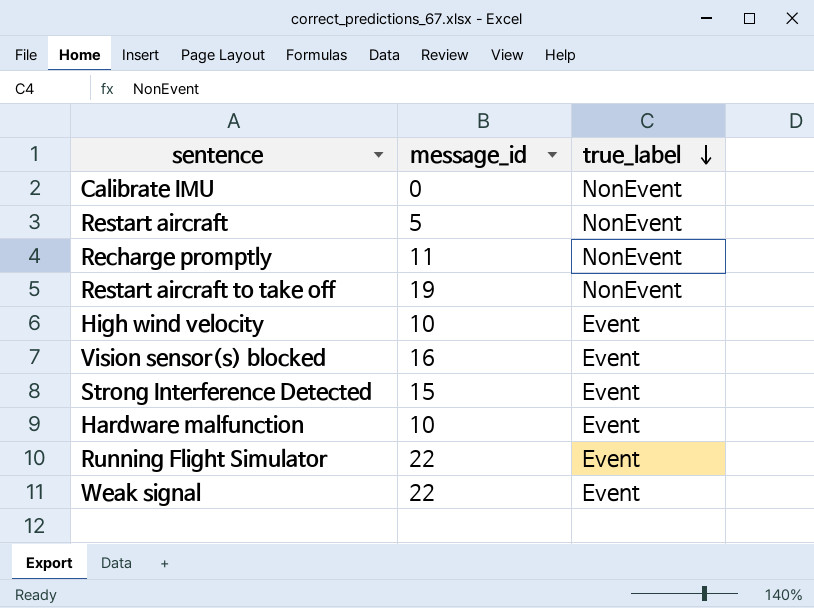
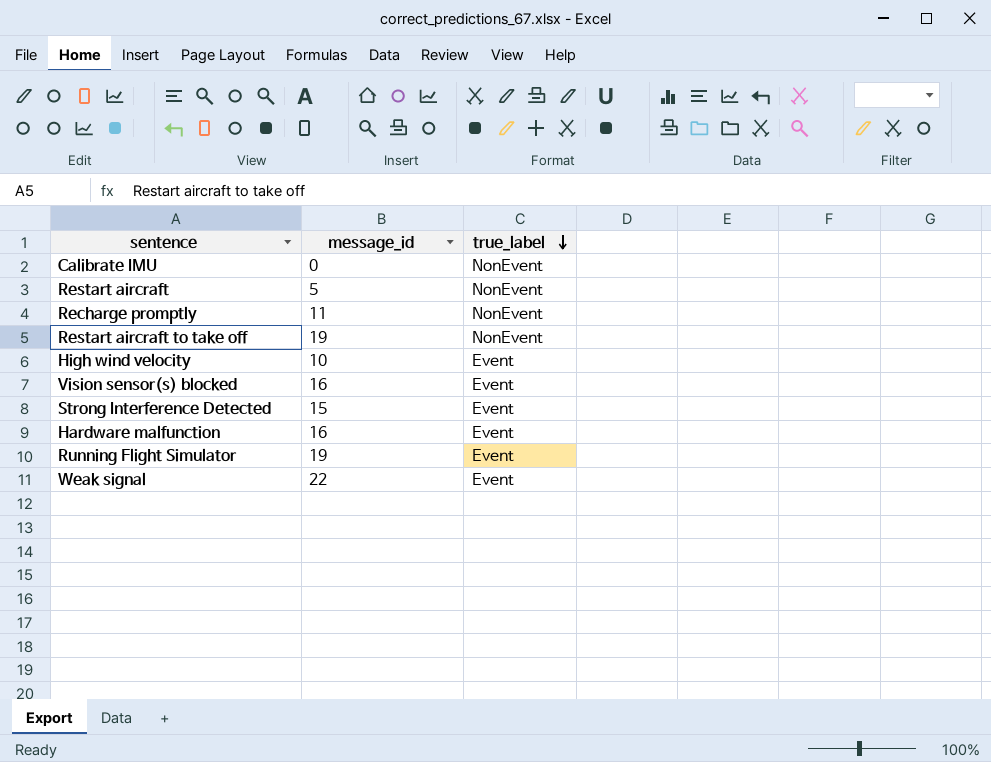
Hardware malfunction | message_id: 10 -> 16
Running Flight Simulator | message_id: 22 -> 19

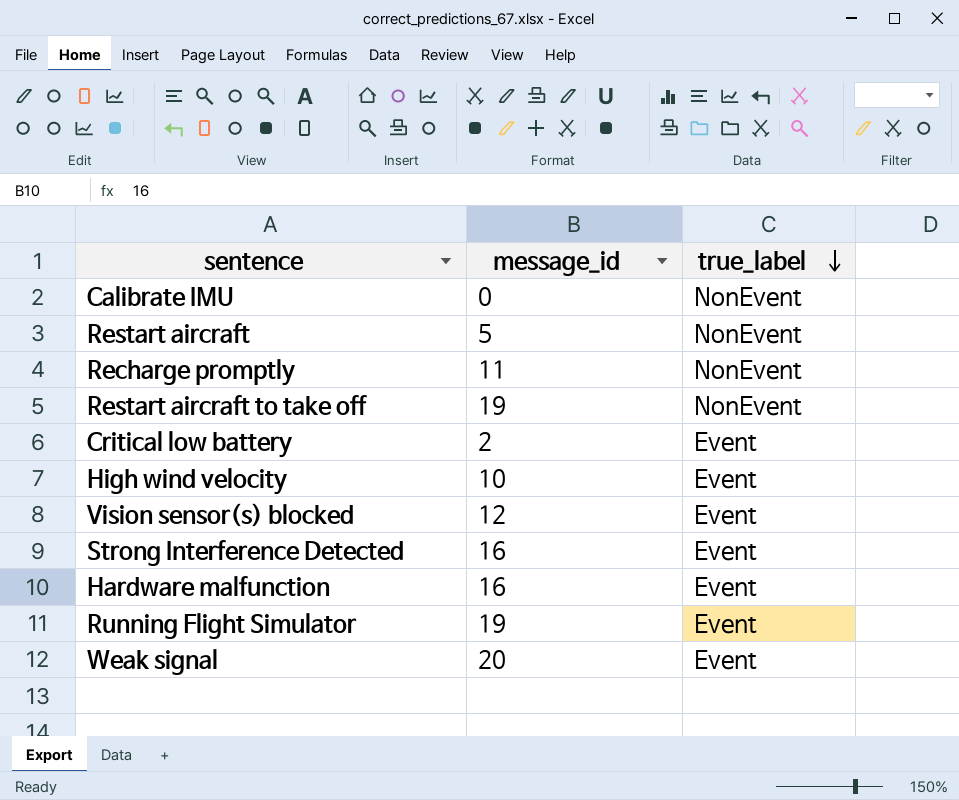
row Critical low battery: none -> 2 | Event
Vision sensor(s) blocked | message_id: 16 -> 12
Strong Interference Detected | message_id: 15 -> 16
Weak signal | message_id: 22 -> 20

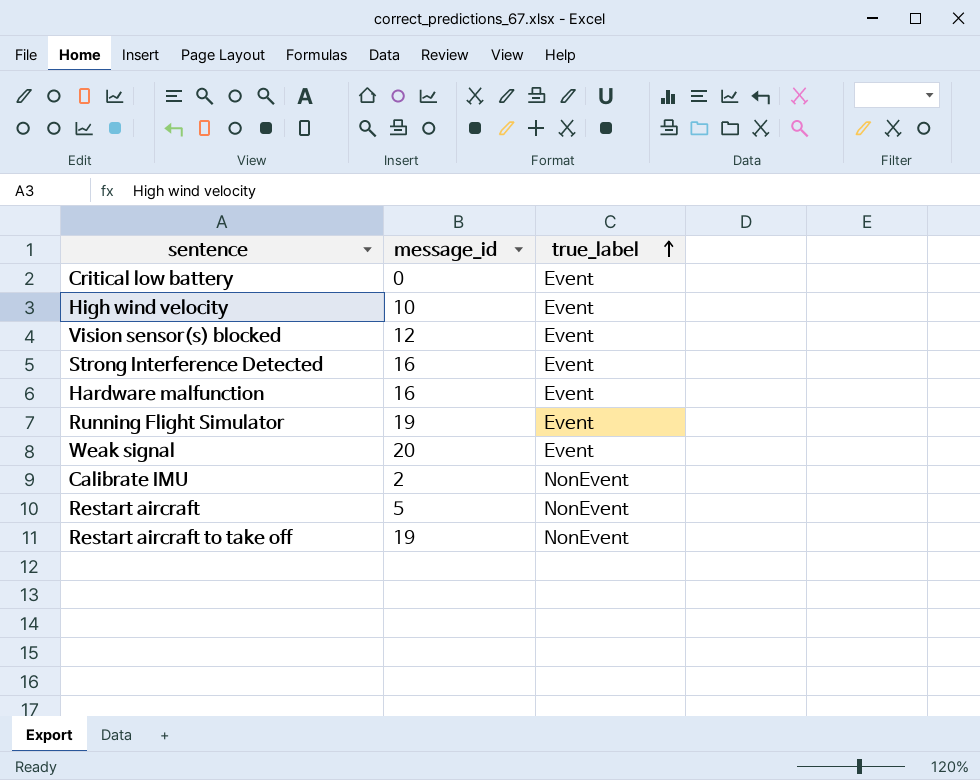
row order: true_label descending -> true_label ascending
row Recharge promptly: 11 | NonEvent -> none
Critical low battery | message_id: 2 -> 0
Calibrate IMU | message_id: 0 -> 2

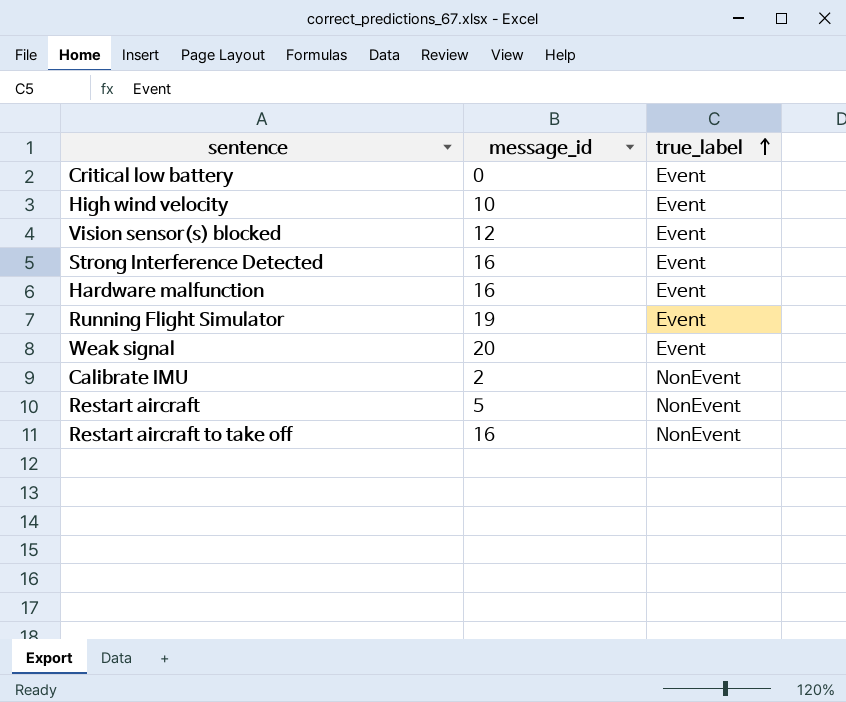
Restart aircraft to take off | message_id: 19 -> 16

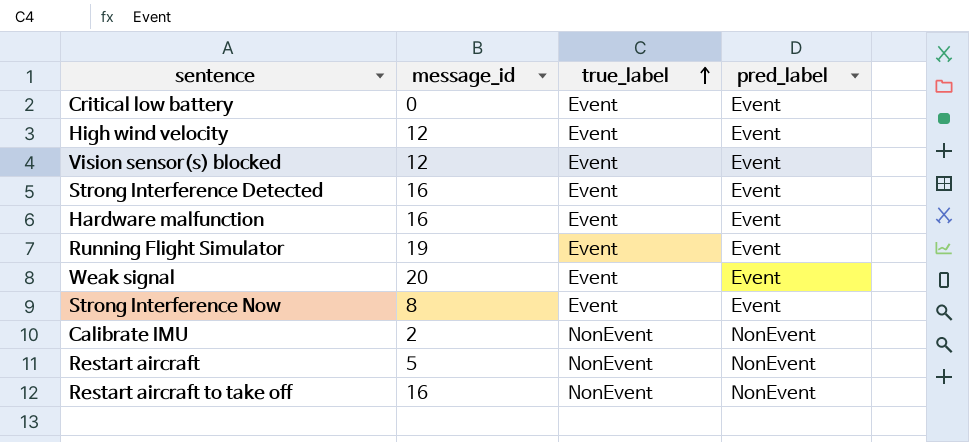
column pred_label | position: none -> 4
High wind velocity | message_id: 10 -> 12
row Strong Interference Now: none -> 8 | Event | Event

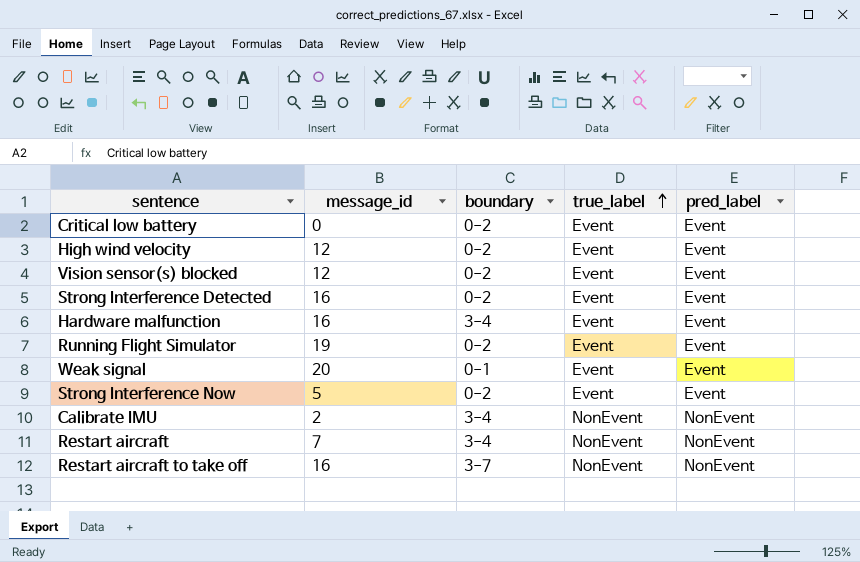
column boundary | position: none -> 3
Strong Interference Now | message_id: 8 -> 5
Restart aircraft | message_id: 5 -> 7

